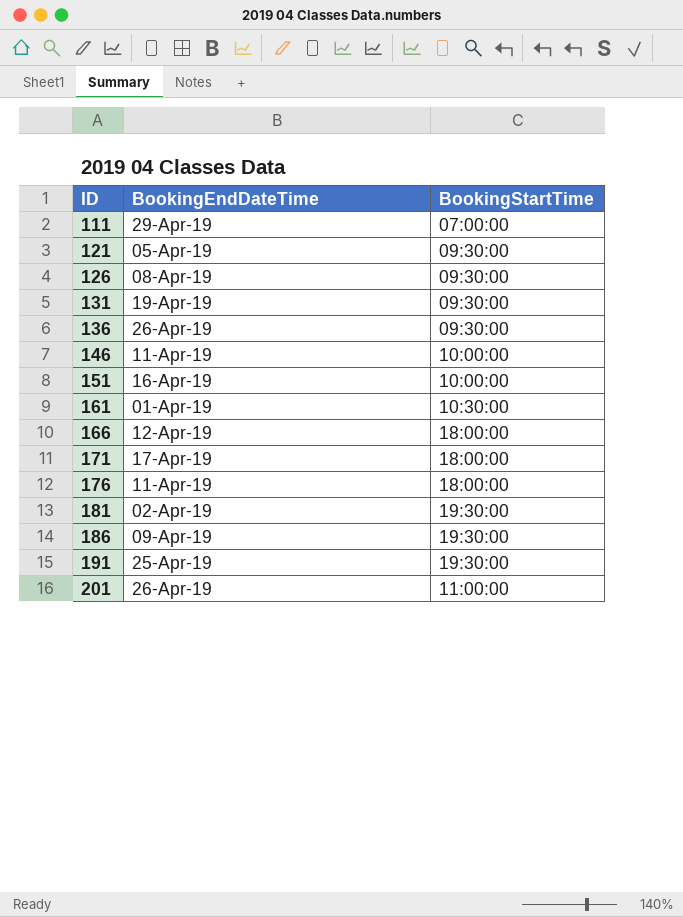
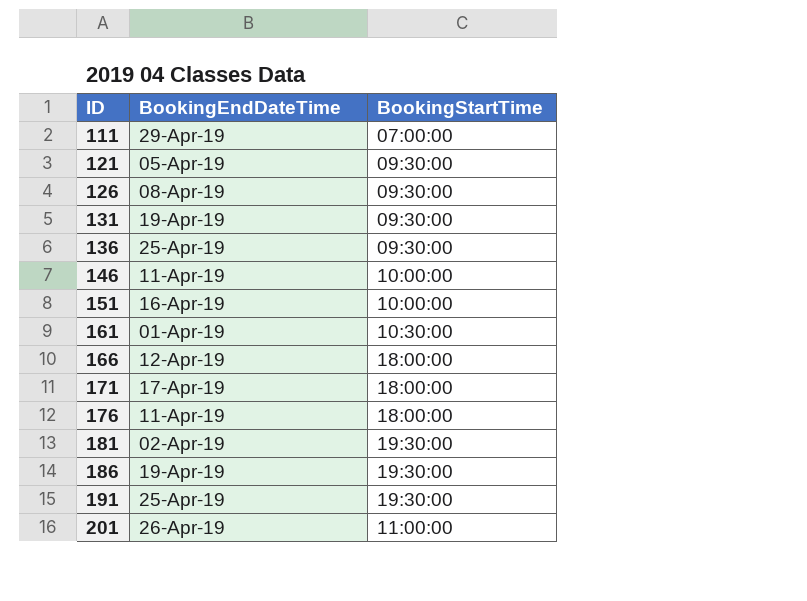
136 | BookingEndDateTime: 26-Apr-19 -> 25-Apr-19
186 | BookingEndDateTime: 09-Apr-19 -> 19-Apr-19

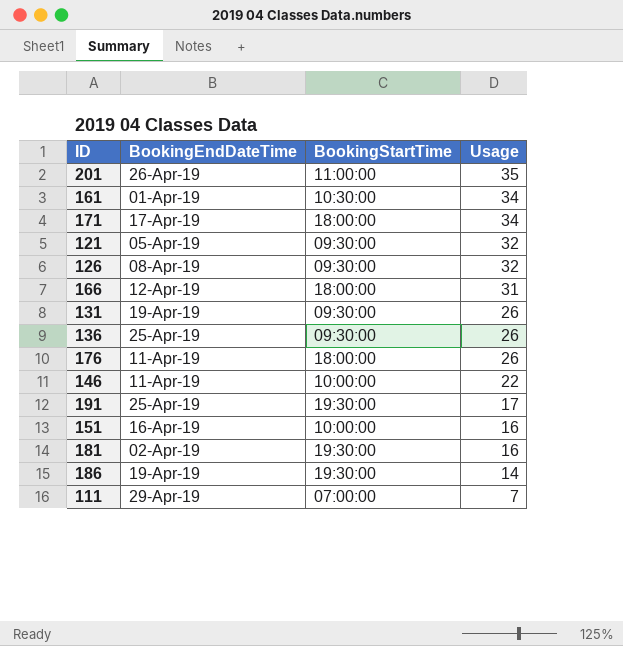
row order: ID ascending -> Usage descending
column Usage | position: none -> 4

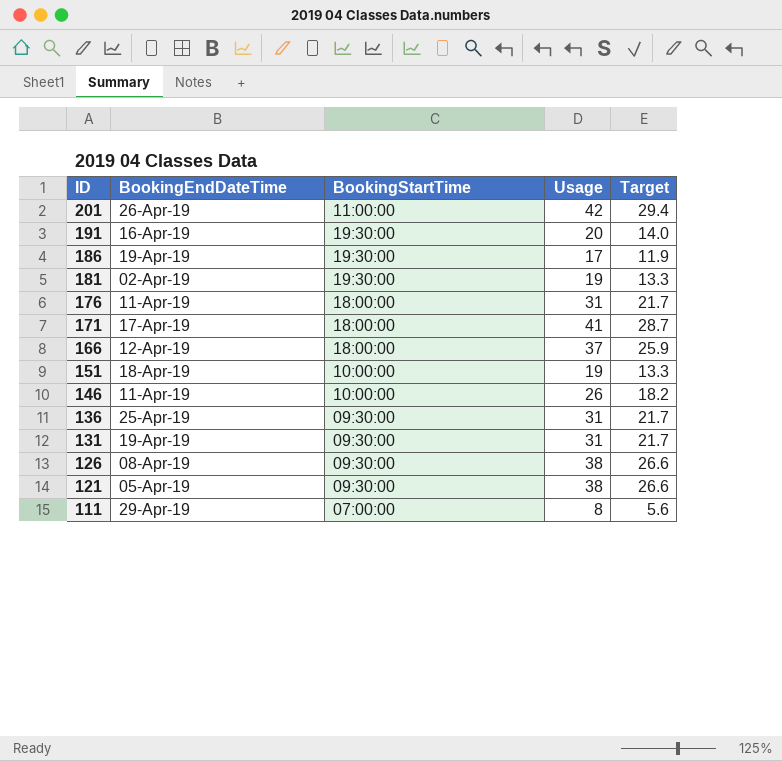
row order: Usage descending -> ID descending
column Target | formula: none -> [Usage] * 0.7
row 161: 01-Apr-19 | 10:30:00 | 34 -> none
201 | Usage: 35 -> 42
191 | BookingEndDateTime: 25-Apr-19 -> 16-Apr-19
191 | Usage: 17 -> 20
186 | Usage: 14 -> 17
181 | Usage: 16 -> 19
176 | Usage: 26 -> 31
171 | Usage: 34 -> 41
166 | Usage: 31 -> 37
151 | BookingEndDateTime: 16-Apr-19 -> 18-Apr-19
151 | Usage: 16 -> 19
146 | Usage: 22 -> 26
136 | Usage: 26 -> 31
131 | Usage: 26 -> 31
126 | Usage: 32 -> 38
121 | Usage: 32 -> 38
111 | Usage: 7 -> 8

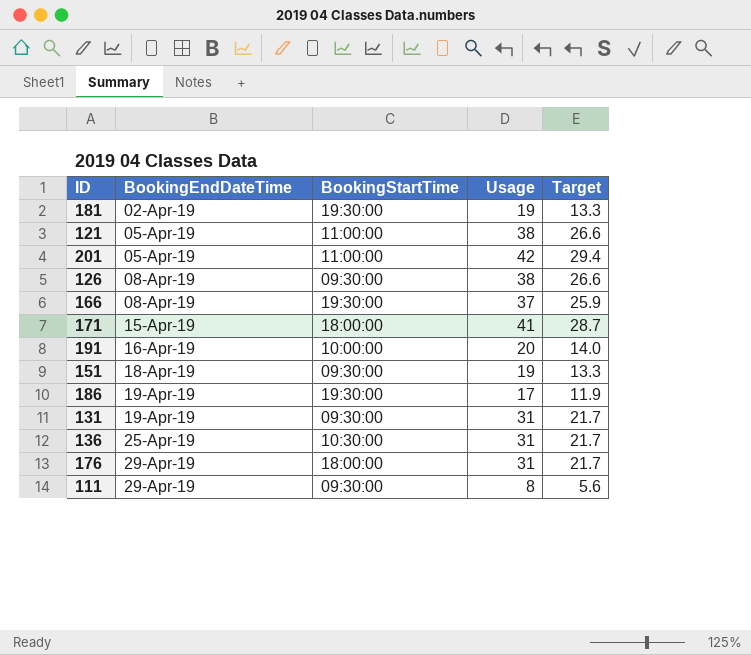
row order: ID descending -> BookingEndDateTime ascending
row 146: 11-Apr-19 | 10:00:00 | 26 | 18.2 -> none
121 | BookingStartTime: 09:30:00 -> 11:00:00
201 | BookingEndDateTime: 26-Apr-19 -> 05-Apr-19
166 | BookingEndDateTime: 12-Apr-19 -> 08-Apr-19
166 | BookingStartTime: 18:00:00 -> 19:30:00
171 | BookingEndDateTime: 17-Apr-19 -> 15-Apr-19
191 | BookingStartTime: 19:30:00 -> 10:00:00
151 | BookingStartTime: 10:00:00 -> 09:30:00
136 | BookingStartTime: 09:30:00 -> 10:30:00
176 | BookingEndDateTime: 11-Apr-19 -> 29-Apr-19
111 | BookingStartTime: 07:00:00 -> 09:30:00

